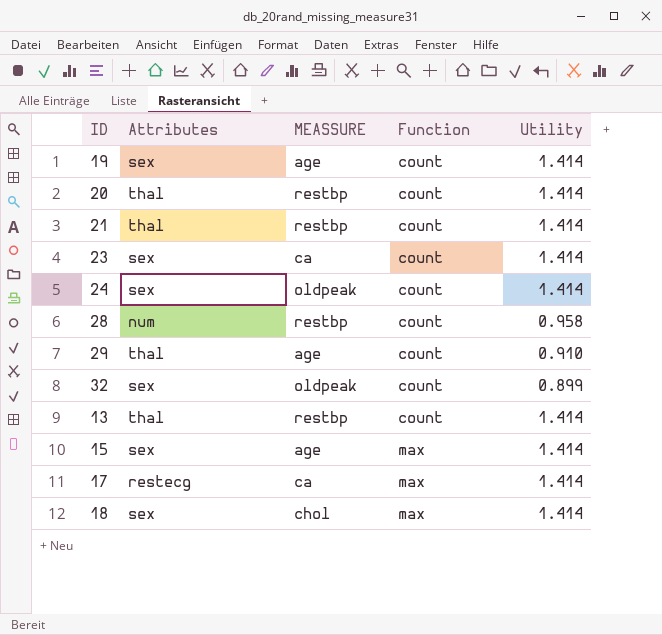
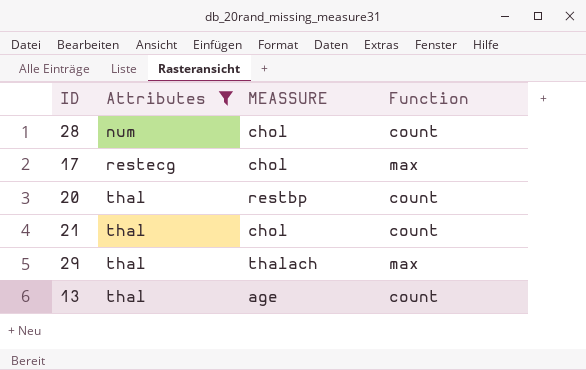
filter: none -> Attributes != sex
row order: Function ascending -> Attributes ascending
column Utility | position: 5 -> none
28 | MEASSURE: restbp -> chol
17 | MEASSURE: ca -> chol
21 | MEASSURE: restbp -> chol
29 | MEASSURE: age -> thalach
29 | Function: count -> max
13 | MEASSURE: restbp -> age

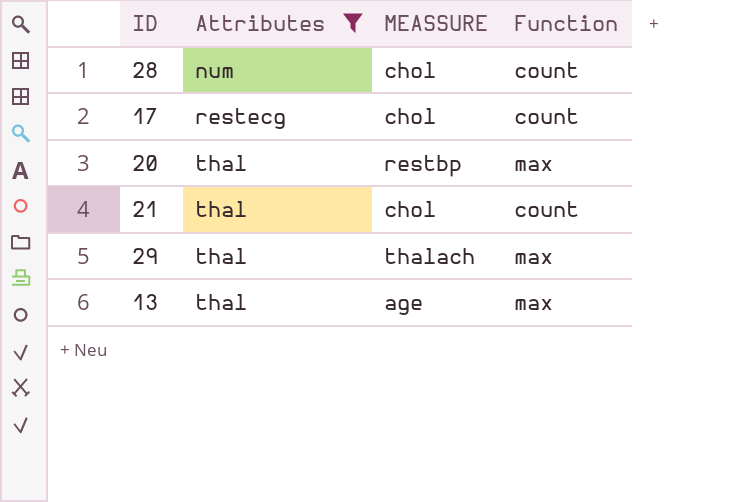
17 | Function: max -> count
20 | Function: count -> max
13 | Function: count -> max

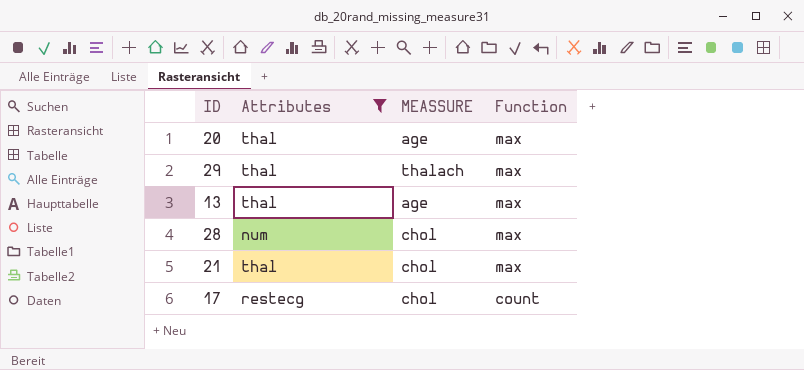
row order: Attributes ascending -> Function descending
20 | MEASSURE: restbp -> age
28 | Function: count -> max
21 | Function: count -> max

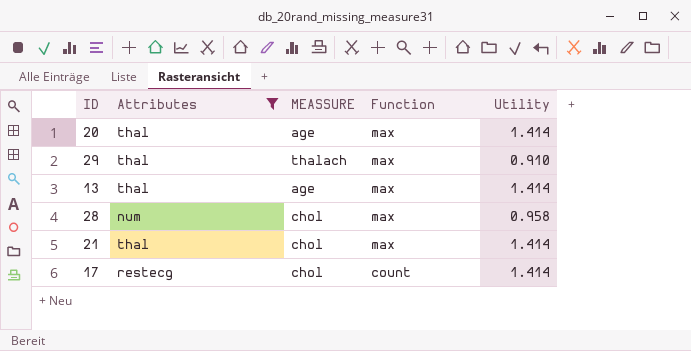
column Utility | position: none -> 5

